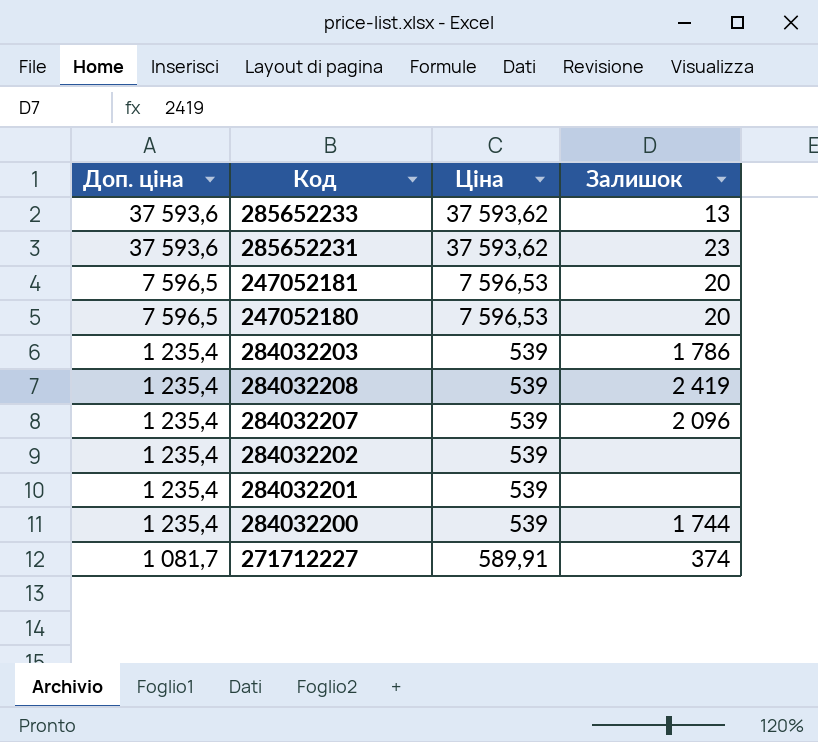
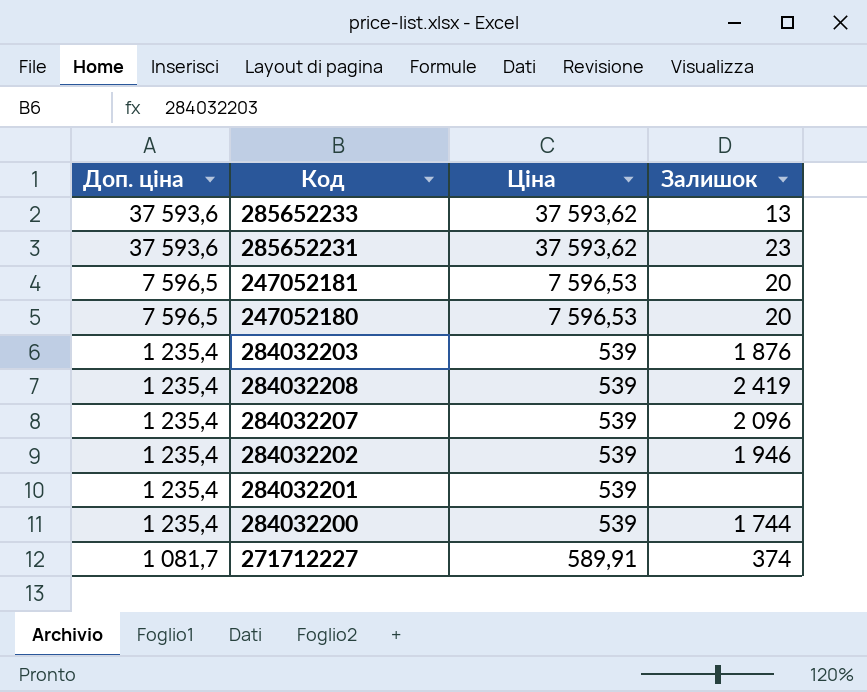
284032203 | Залишок: 1 786 -> 1 876
284032202 | Залишок: none -> 1 946

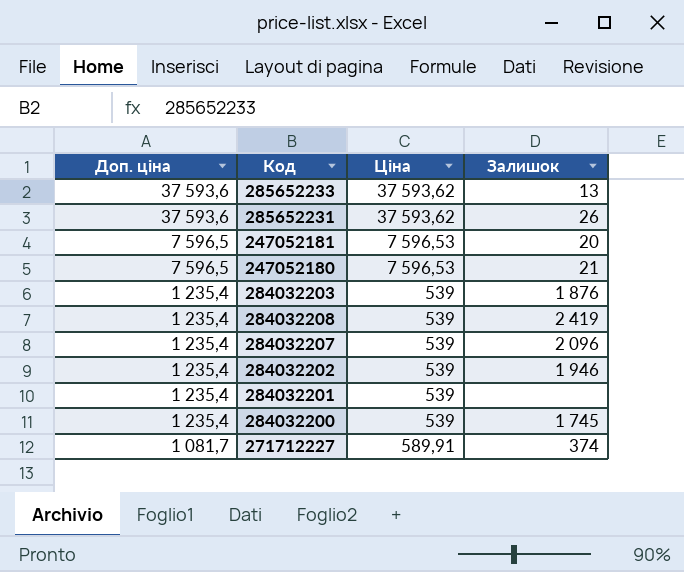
285652231 | Залишок: 23 -> 26
247052180 | Залишок: 20 -> 21
284032200 | Залишок: 1 744 -> 1 745

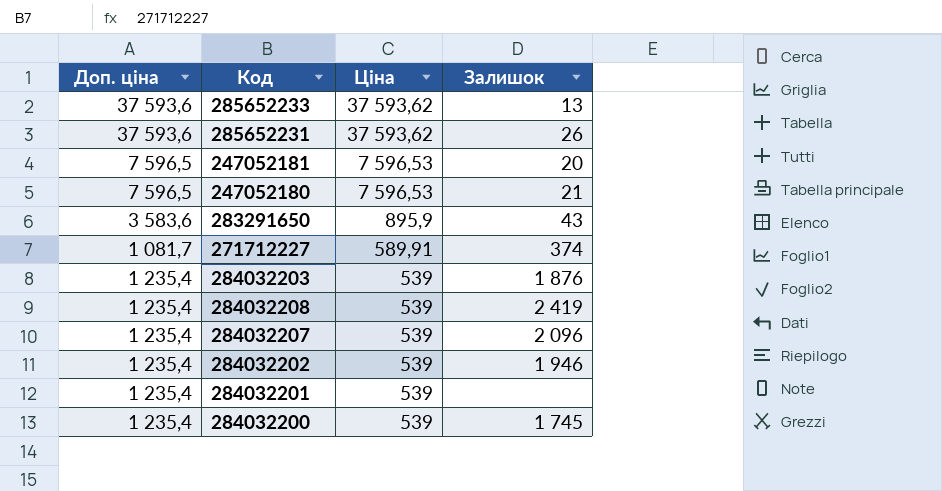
row order: Доп. ціна descending -> Ціна descending
row 283291650: none -> 3 583,6 | 895,9 | 43

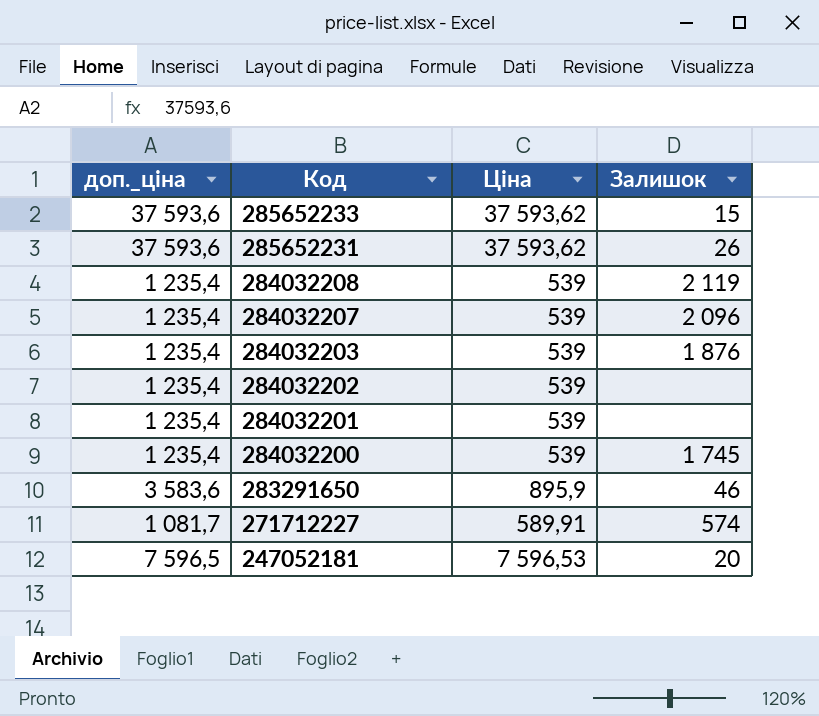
row order: Ціна descending -> Код descending
column name: Доп. ціна -> доп._ціна
row 247052180: 7 596,5 | 7 596,53 | 21 -> none
285652233 | Залишок: 13 -> 15
284032208 | Залишок: 2 419 -> 2 119
284032202 | Залишок: 1 946 -> none
283291650 | Залишок: 43 -> 46
271712227 | Залишок: 374 -> 574

